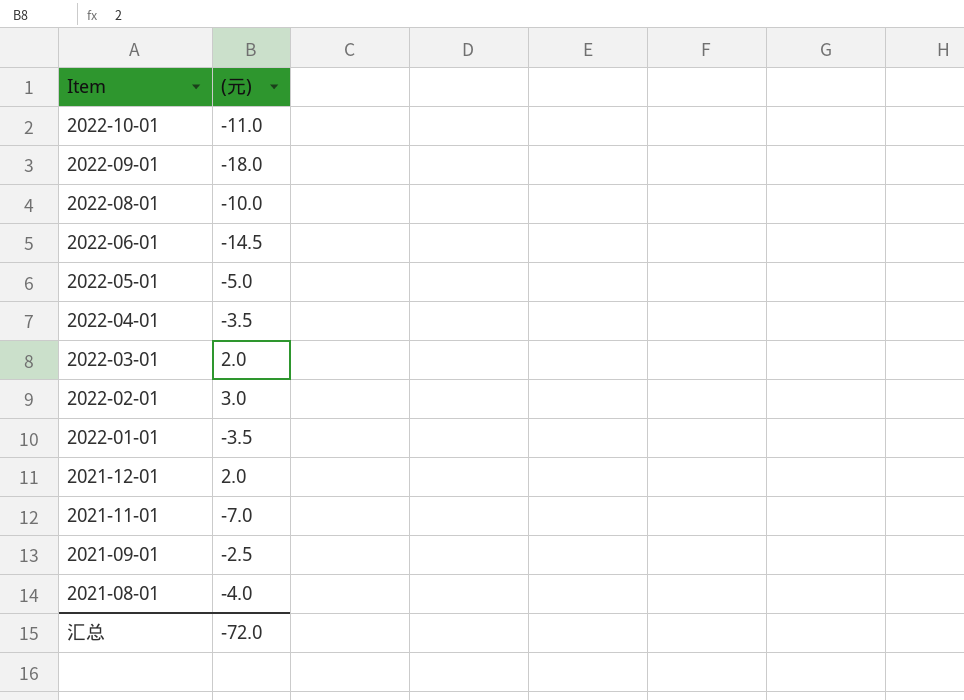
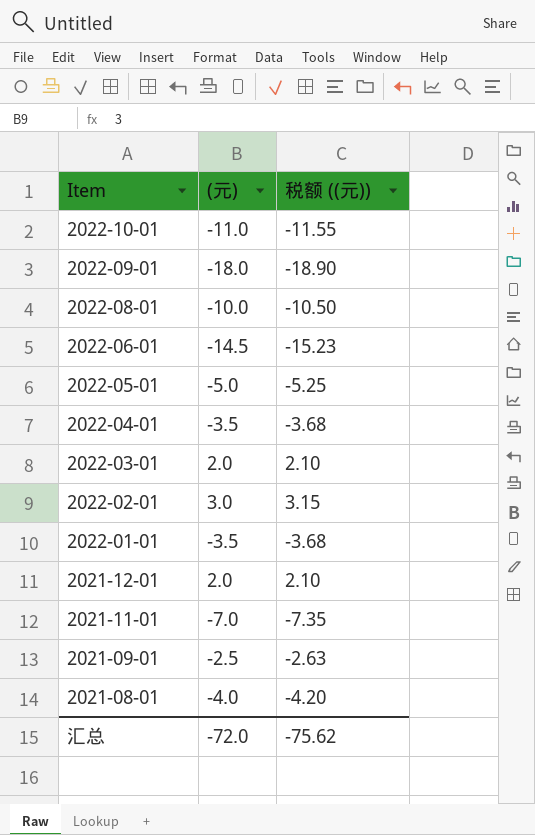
column 税额 ((元)) | formula: none -> [(元)] * 1.05

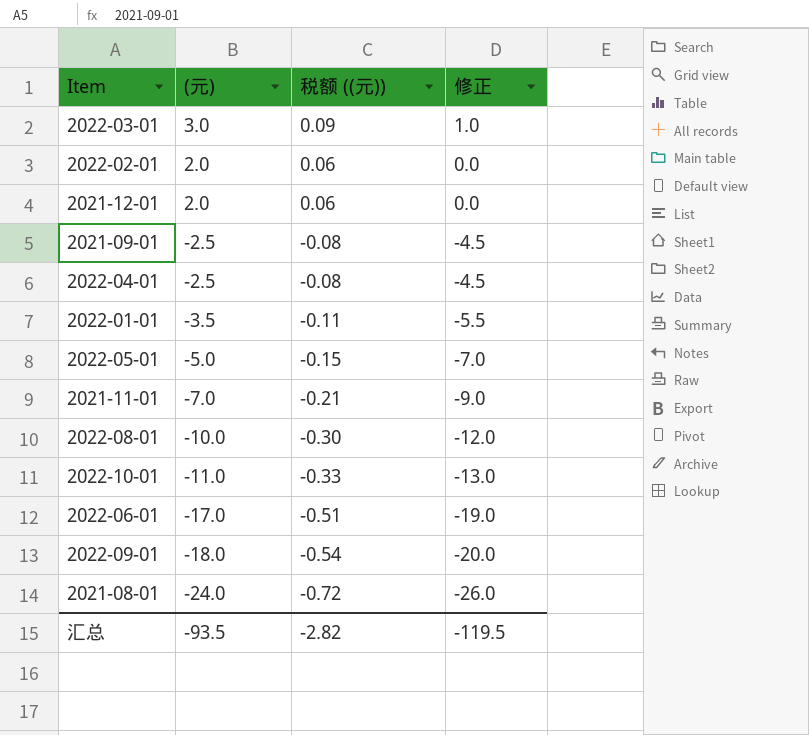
row order: Item descending -> (元) descending
column 税额 ((元)) | formula: [(元)] * 1.05 -> [(元)] * 0.03
column 修正 | formula: none -> [(元)] - 2
2022-03-01 | (元): 2.0 -> 3.0
2022-02-01 | (元): 3.0 -> 2.0
2022-04-01 | (元): -3.5 -> -2.5
2022-06-01 | (元): -14.5 -> -17.0
2021-08-01 | (元): -4.0 -> -24.0
汇总 | (元): -72.0 -> -93.5
汇总 | 税额 ((元)): -75.62 -> -2.82

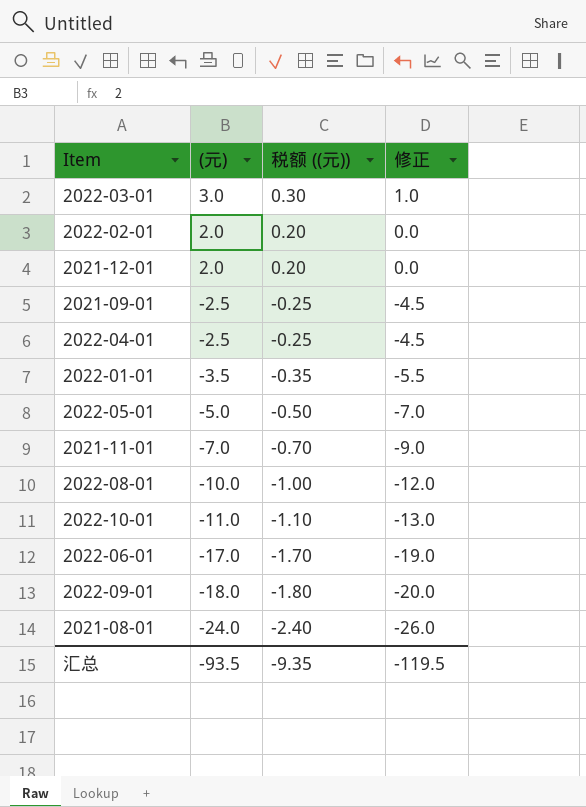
column 税额 ((元)) | formula: [(元)] * 0.03 -> [(元)] * 0.1
汇总 | 税额 ((元)): -2.82 -> -9.35

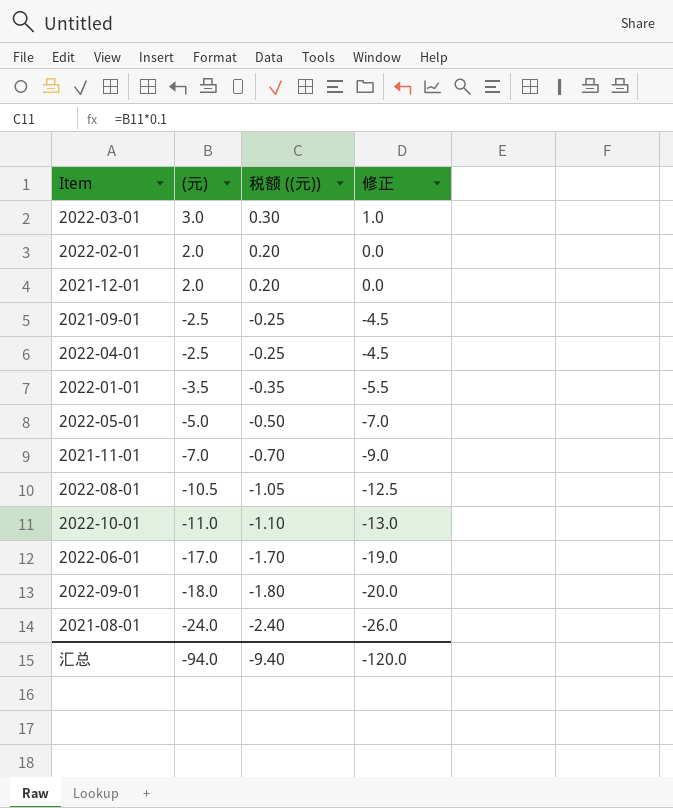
2022-08-01 | (元): -10.0 -> -10.5
2022-08-01 | 税额 ((元)): -1.00 -> -1.05
2022-08-01 | 修正: -12.0 -> -12.5
汇总 | (元): -93.5 -> -94.0
汇总 | 税额 ((元)): -9.35 -> -9.40
汇总 | 修正: -119.5 -> -120.0

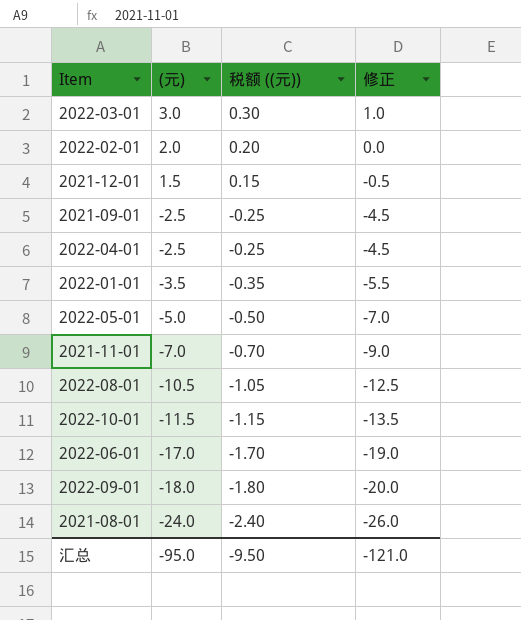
2021-12-01 | (元): 2.0 -> 1.5
2021-12-01 | 税额 ((元)): 0.20 -> 0.15
2021-12-01 | 修正: 0.0 -> -0.5
2022-10-01 | (元): -11.0 -> -11.5
2022-10-01 | 税额 ((元)): -1.10 -> -1.15
2022-10-01 | 修正: -13.0 -> -13.5
汇总 | (元): -94.0 -> -95.0
汇总 | 税额 ((元)): -9.40 -> -9.50
汇总 | 修正: -120.0 -> -121.0

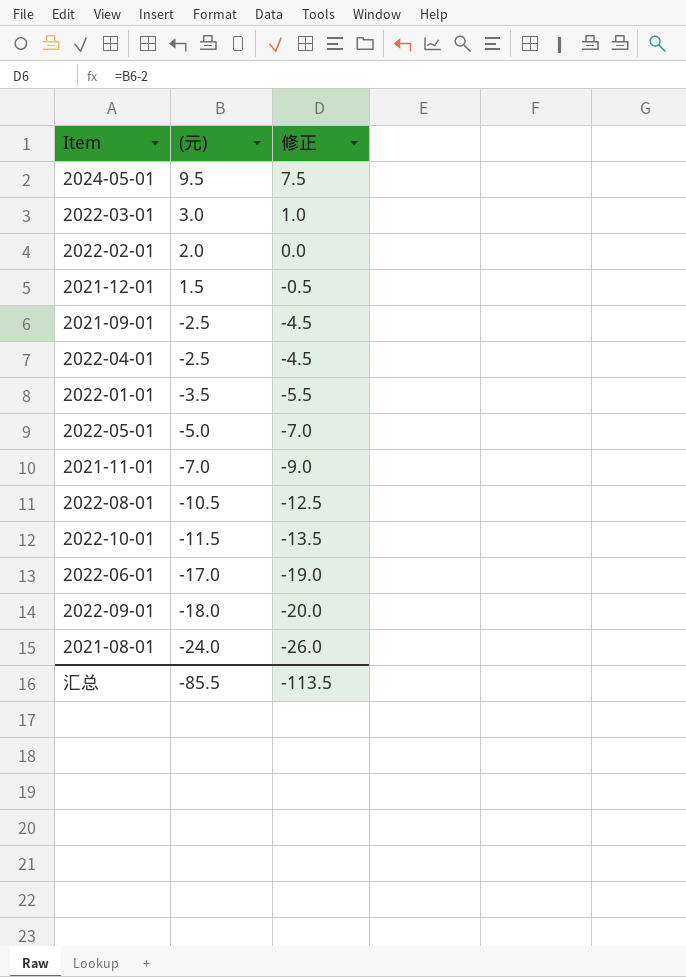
column 税额 ((元)) | formula: [(元)] * 0.1 -> none
row 2024-05-01: none -> 9.5 | 7.5
汇总 | (元): -95.0 -> -85.5
汇总 | 修正: -121.0 -> -113.5

